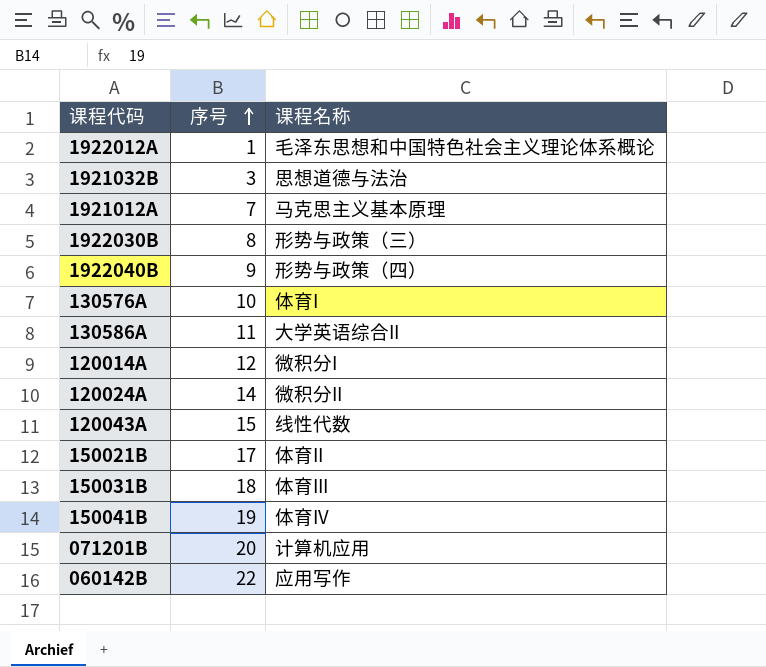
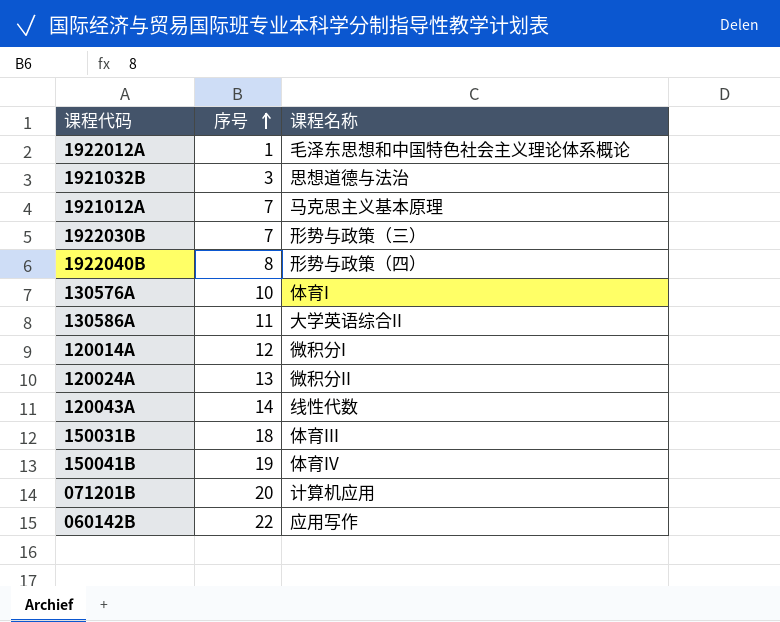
row 150021B: 17 | 体育II -> none
1922030B | 序号: 8 -> 7
1922040B | 序号: 9 -> 8
120024A | 序号: 14 -> 13
120043A | 序号: 15 -> 14

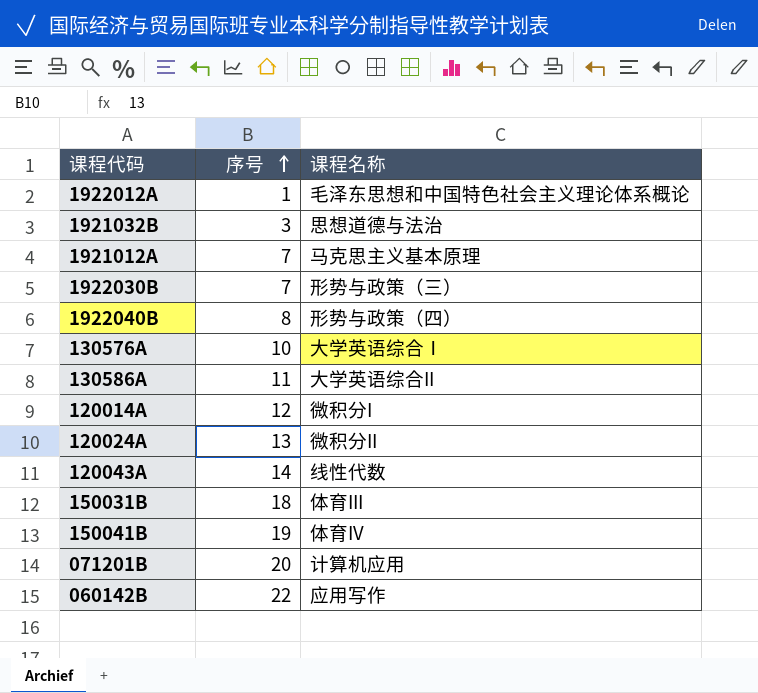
130576A | 课程名称: 体育I -> 大学英语综合Ⅰ

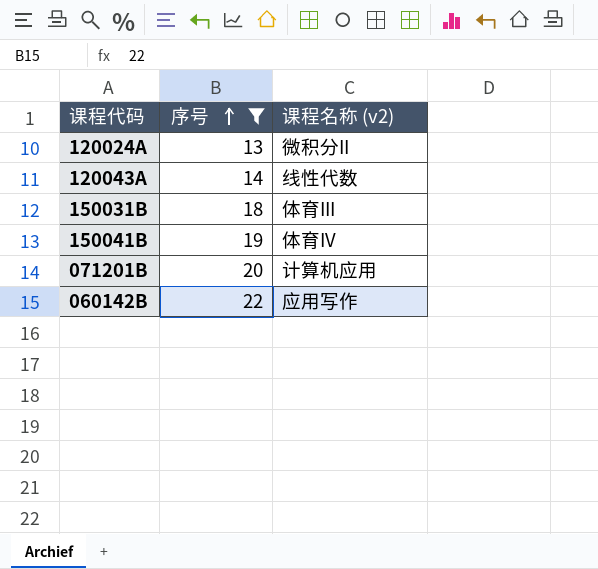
filter: none -> 序号 >= 13
column name: 课程名称 -> 课程名称 (v2)

